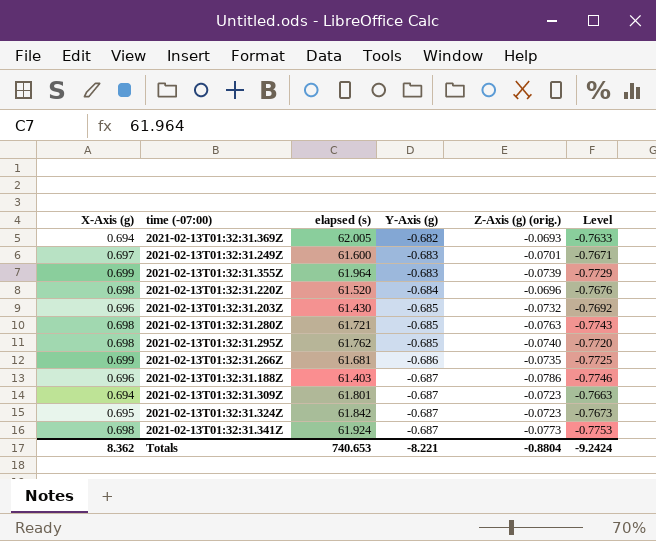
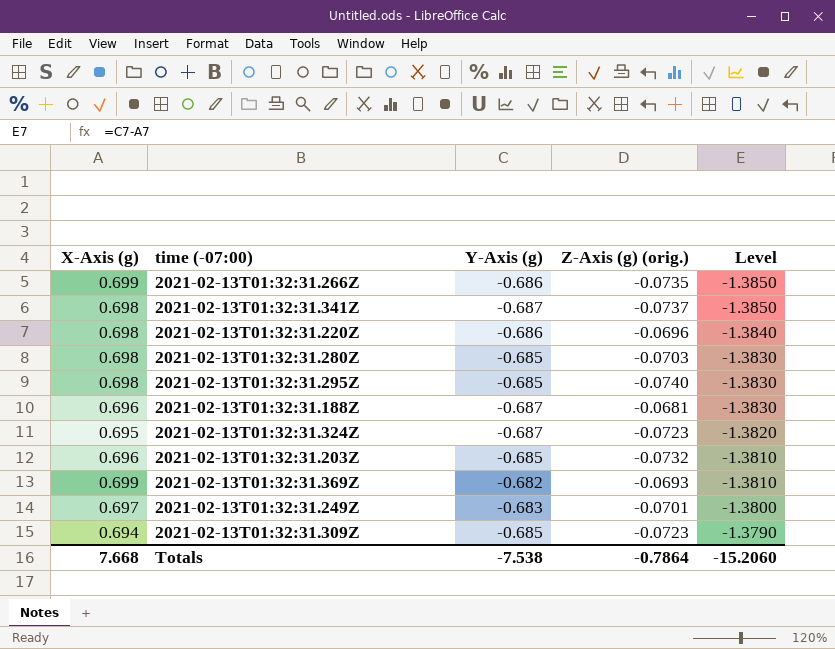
row order: Y-Axis (g) descending -> Level ascending
column elapsed (s) | position: 3 -> none
column Level | formula: [Z-Axis (g) (orig.)] - [X-Axis (g)] -> [Y-Axis (g)] - [X-Axis (g)]
row 2021-02-13T01:32:31.355Z: 0.699 | 61.964 | -0.683 | -0.0739 | -0.7729 -> none
2021-02-13T01:32:31.341Z | Z-Axis (g) (orig.): -0.0773 -> -0.0737
2021-02-13T01:32:31.220Z | Y-Axis (g): -0.684 -> -0.686
2021-02-13T01:32:31.280Z | Z-Axis (g) (orig.): -0.0763 -> -0.0703
2021-02-13T01:32:31.188Z | Z-Axis (g) (orig.): -0.0786 -> -0.0681
2021-02-13T01:32:31.369Z | X-Axis (g): 0.694 -> 0.699
2021-02-13T01:32:31.309Z | Y-Axis (g): -0.687 -> -0.685
Totals | X-Axis (g): 8.362 -> 7.668
Totals | Y-Axis (g): -8.221 -> -7.538
Totals | Z-Axis (g) (orig.): -0.8804 -> -0.7864
Totals | Level: -9.2424 -> -15.2060

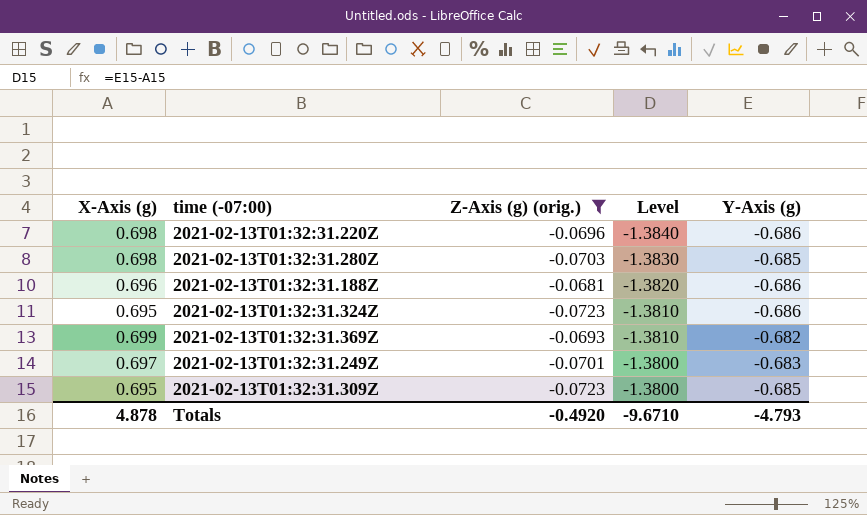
filter: none -> Z-Axis (g) (orig.) >= -0.0723
column Y-Axis (g) | position: 3 -> 5
2021-02-13T01:32:31.188Z | Level: -1.3830 -> -1.3820
2021-02-13T01:32:31.188Z | Y-Axis (g): -0.687 -> -0.686
2021-02-13T01:32:31.324Z | Level: -1.3820 -> -1.3810
2021-02-13T01:32:31.324Z | Y-Axis (g): -0.687 -> -0.686
2021-02-13T01:32:31.309Z | X-Axis (g): 0.694 -> 0.695
2021-02-13T01:32:31.309Z | Level: -1.3790 -> -1.3800
Totals | X-Axis (g): 7.668 -> 4.878
Totals | Z-Axis (g) (orig.): -0.7864 -> -0.4920
Totals | Level: -15.2060 -> -9.6710
Totals | Y-Axis (g): -7.538 -> -4.793

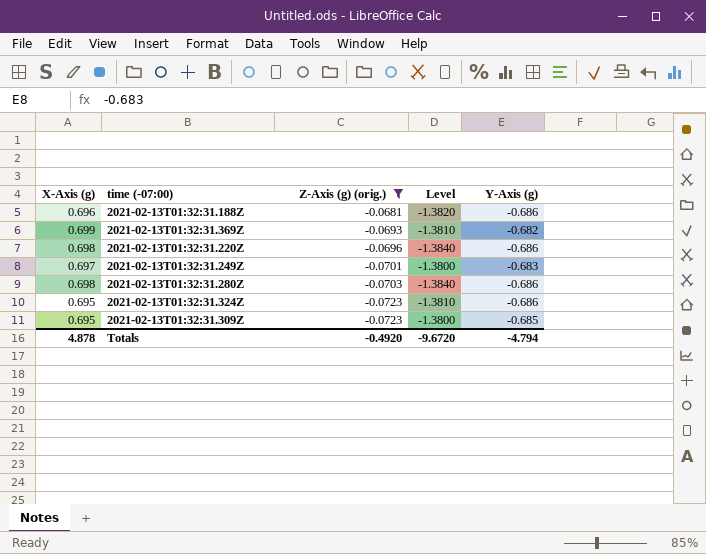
row order: Level ascending -> Z-Axis (g) (orig.) descending
2021-02-13T01:32:31.280Z | Level: -1.3830 -> -1.3840
2021-02-13T01:32:31.280Z | Y-Axis (g): -0.685 -> -0.686
Totals | Level: -9.6710 -> -9.6720
Totals | Y-Axis (g): -4.793 -> -4.794

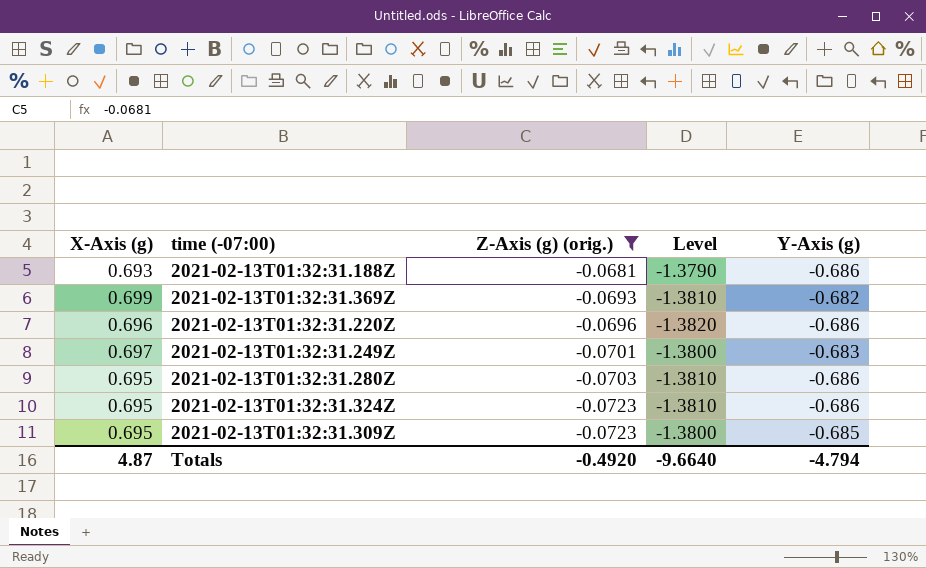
2021-02-13T01:32:31.188Z | X-Axis (g): 0.696 -> 0.693
2021-02-13T01:32:31.188Z | Level: -1.3820 -> -1.3790
2021-02-13T01:32:31.220Z | X-Axis (g): 0.698 -> 0.696
2021-02-13T01:32:31.220Z | Level: -1.3840 -> -1.3820
2021-02-13T01:32:31.280Z | X-Axis (g): 0.698 -> 0.695
2021-02-13T01:32:31.280Z | Level: -1.3840 -> -1.3810
Totals | X-Axis (g): 4.878 -> 4.87
Totals | Level: -9.6720 -> -9.6640

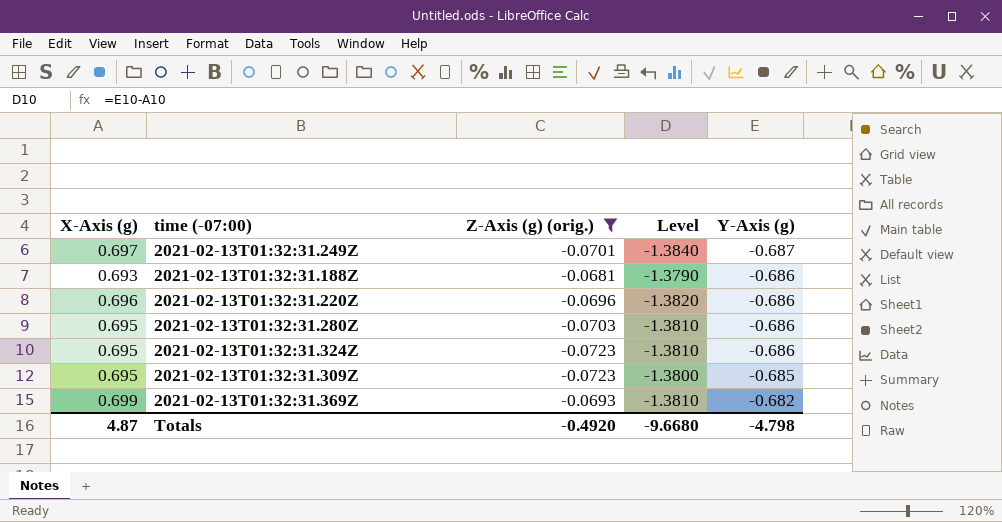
row order: Z-Axis (g) (orig.) descending -> Y-Axis (g) ascending
2021-02-13T01:32:31.249Z | Level: -1.3800 -> -1.3840
2021-02-13T01:32:31.249Z | Y-Axis (g): -0.683 -> -0.687
Totals | Level: -9.6640 -> -9.6680
Totals | Y-Axis (g): -4.794 -> -4.798

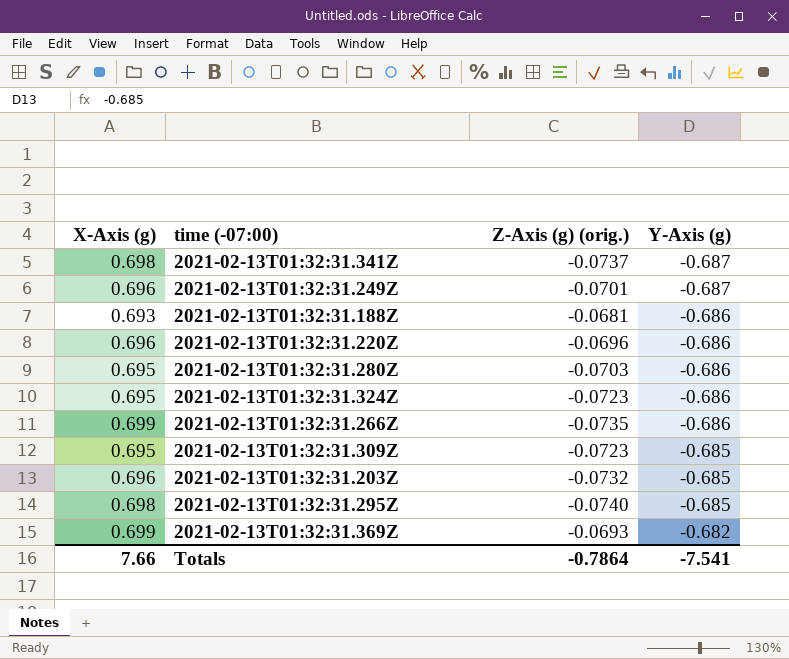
filter: Z-Axis (g) (orig.) >= -0.0723 -> none
column Level | formula: [Y-Axis (g)] - [X-Axis (g)] -> none
2021-02-13T01:32:31.249Z | X-Axis (g): 0.697 -> 0.696
Totals | X-Axis (g): 4.87 -> 7.66
Totals | Z-Axis (g) (orig.): -0.4920 -> -0.7864
Totals | Y-Axis (g): -4.798 -> -7.541

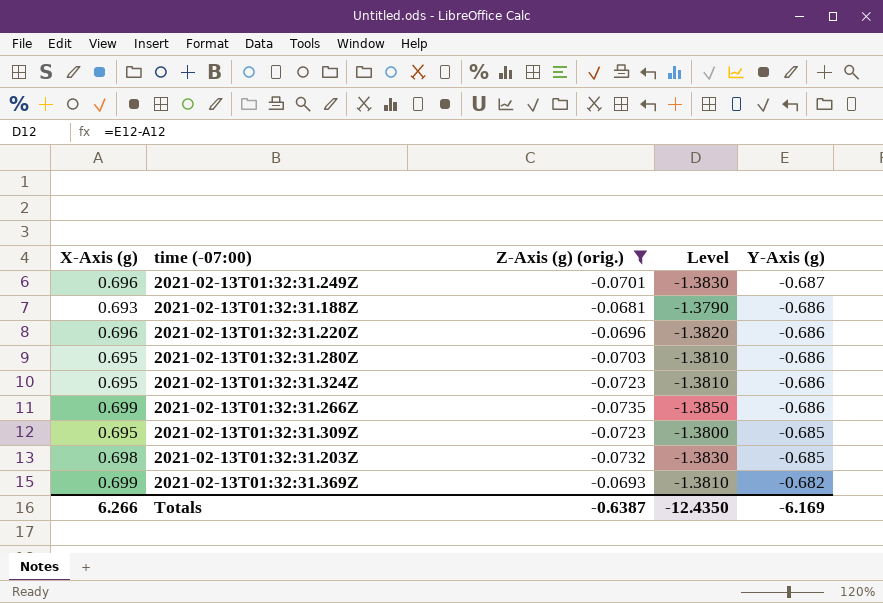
filter: none -> Z-Axis (g) (orig.) >= -0.0735
column Level | formula: none -> [Y-Axis (g)] - [X-Axis (g)]
2021-02-13T01:32:31.203Z | X-Axis (g): 0.696 -> 0.698
Totals | X-Axis (g): 7.66 -> 6.266
Totals | Z-Axis (g) (orig.): -0.7864 -> -0.6387
Totals | Y-Axis (g): -7.541 -> -6.169

